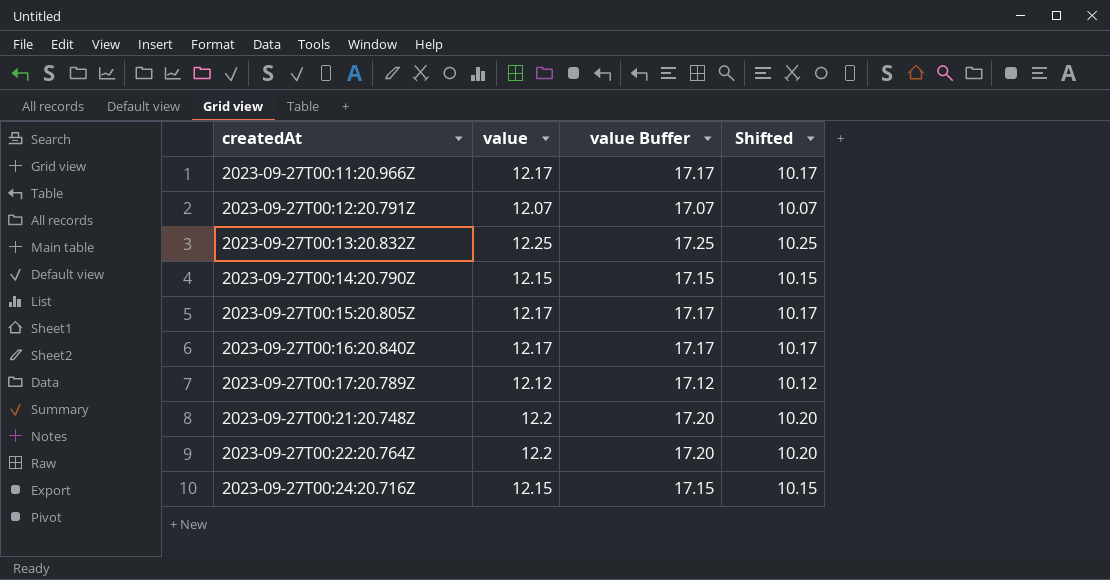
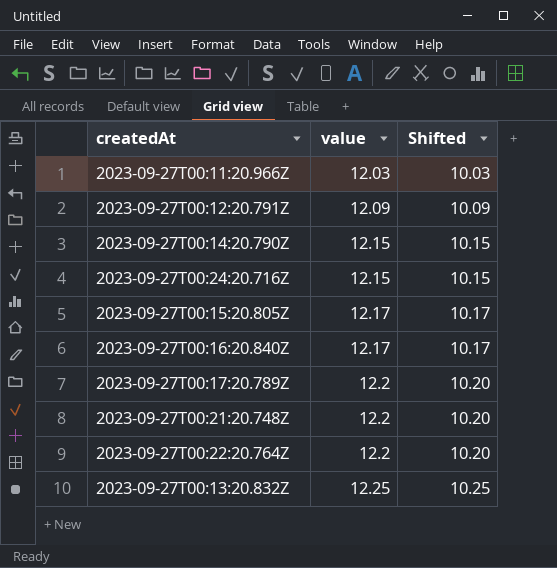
row order: createdAt ascending -> value ascending
column value Buffer | formula: [value] + 5 -> none
2023-09-27T00:11:20.966Z | value: 12.17 -> 12.03
2023-09-27T00:11:20.966Z | Shifted: 10.17 -> 10.03
2023-09-27T00:12:20.791Z | value: 12.07 -> 12.09
2023-09-27T00:12:20.791Z | Shifted: 10.07 -> 10.09
2023-09-27T00:17:20.789Z | value: 12.12 -> 12.2
2023-09-27T00:17:20.789Z | Shifted: 10.12 -> 10.20

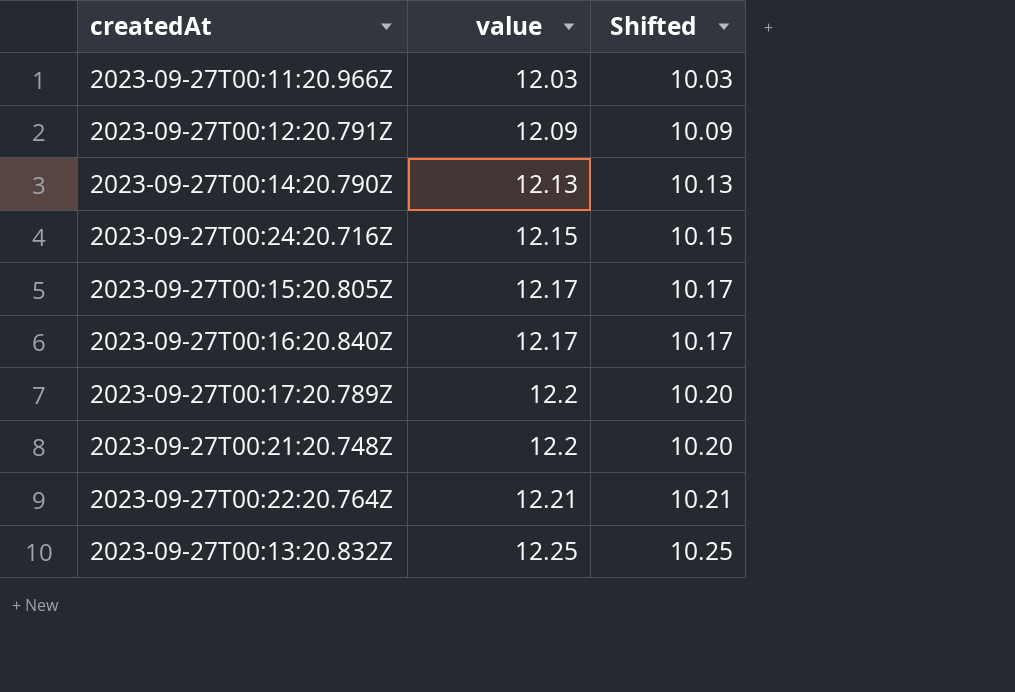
2023-09-27T00:14:20.790Z | value: 12.15 -> 12.13
2023-09-27T00:14:20.790Z | Shifted: 10.15 -> 10.13
2023-09-27T00:22:20.764Z | value: 12.2 -> 12.21
2023-09-27T00:22:20.764Z | Shifted: 10.20 -> 10.21

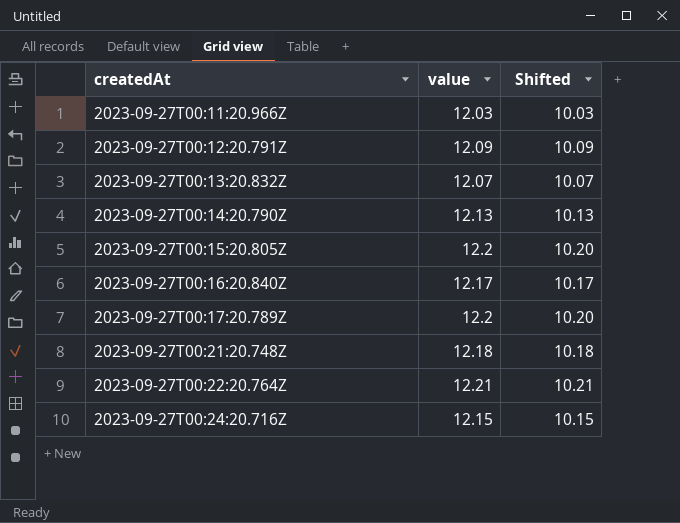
row order: value ascending -> createdAt ascending
2023-09-27T00:13:20.832Z | value: 12.25 -> 12.07
2023-09-27T00:13:20.832Z | Shifted: 10.25 -> 10.07
2023-09-27T00:15:20.805Z | value: 12.17 -> 12.2
2023-09-27T00:15:20.805Z | Shifted: 10.17 -> 10.20
2023-09-27T00:21:20.748Z | value: 12.2 -> 12.18
2023-09-27T00:21:20.748Z | Shifted: 10.20 -> 10.18

